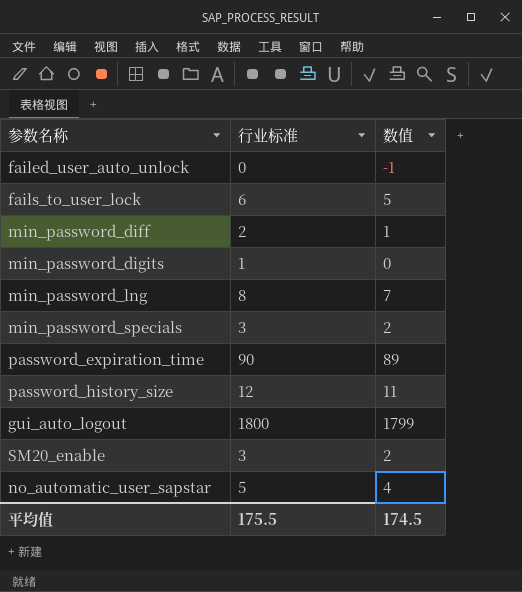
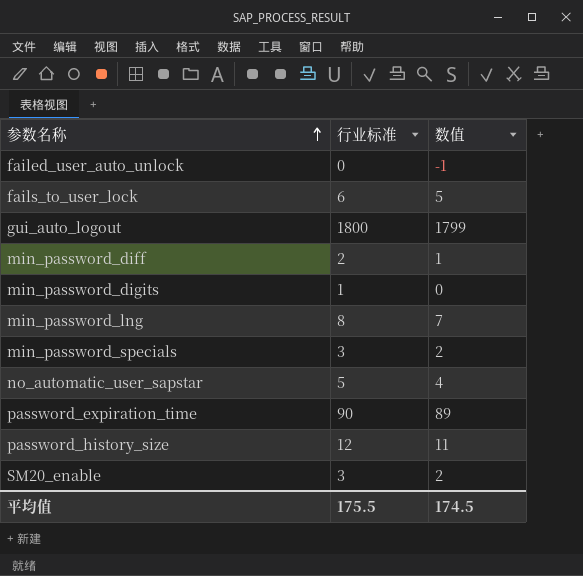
row order: none -> 参数名称 ascending

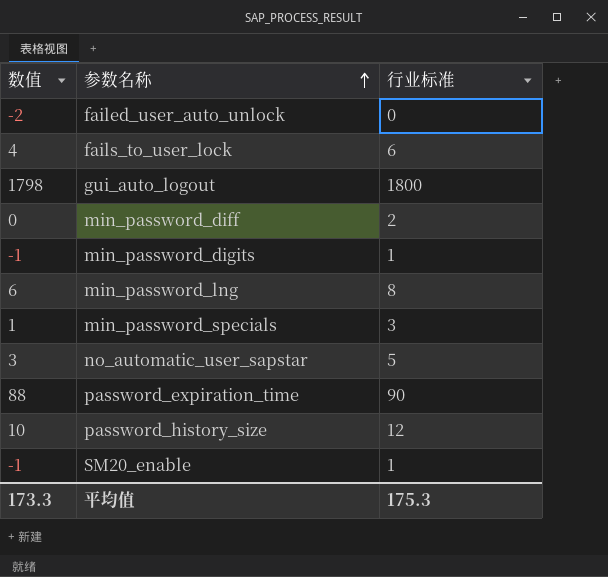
column 数值 | formula: [行业标准] - 1 -> [行业标准] - 2
column 数值 | position: 3 -> 1
SM20_enable | 行业标准: 3 -> 1
平均值 | 数值: 174.5 -> 173.3
平均值 | 行业标准: 175.5 -> 175.3

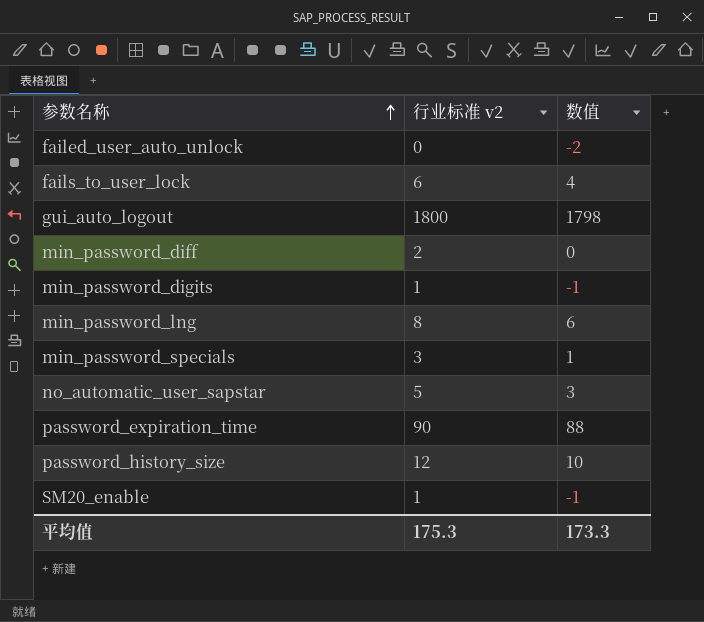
column name: 行业标准 -> 行业标准 v2
column 数值 | position: 1 -> 3

